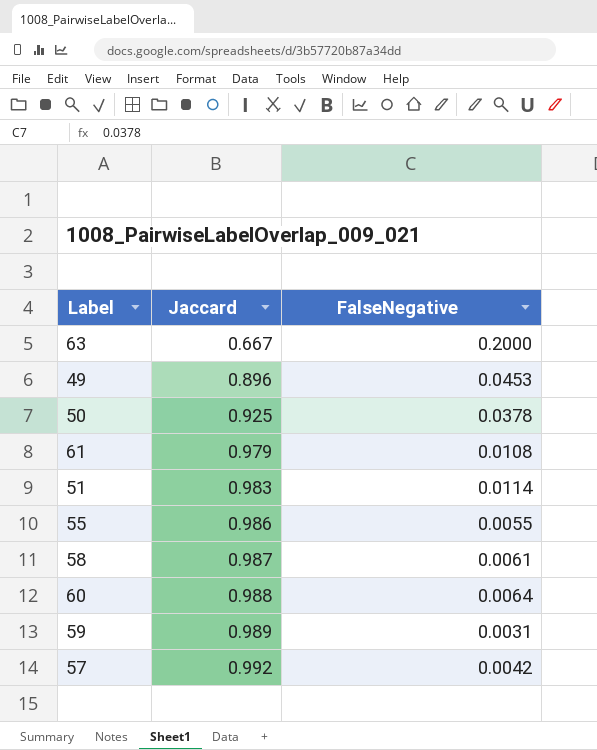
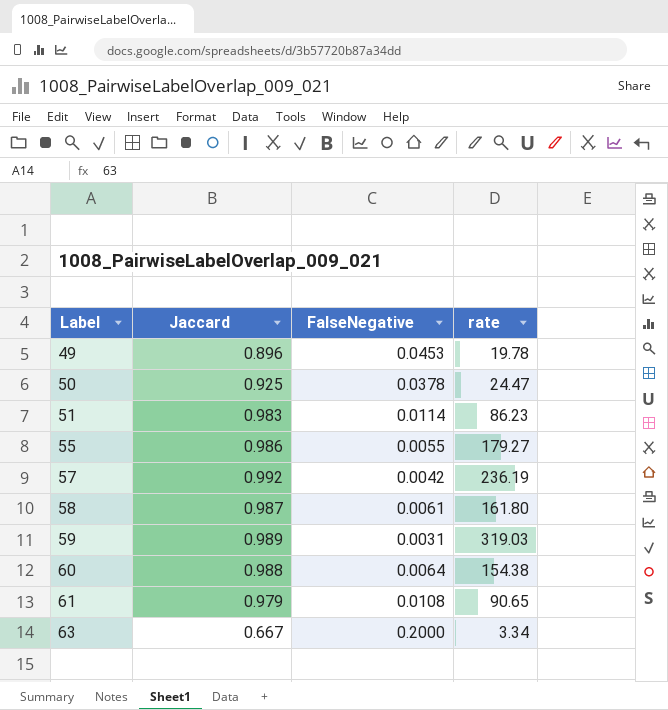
row order: Jaccard ascending -> Label ascending
column rate | formula: none -> [Jaccard] / [FalseNegative]

